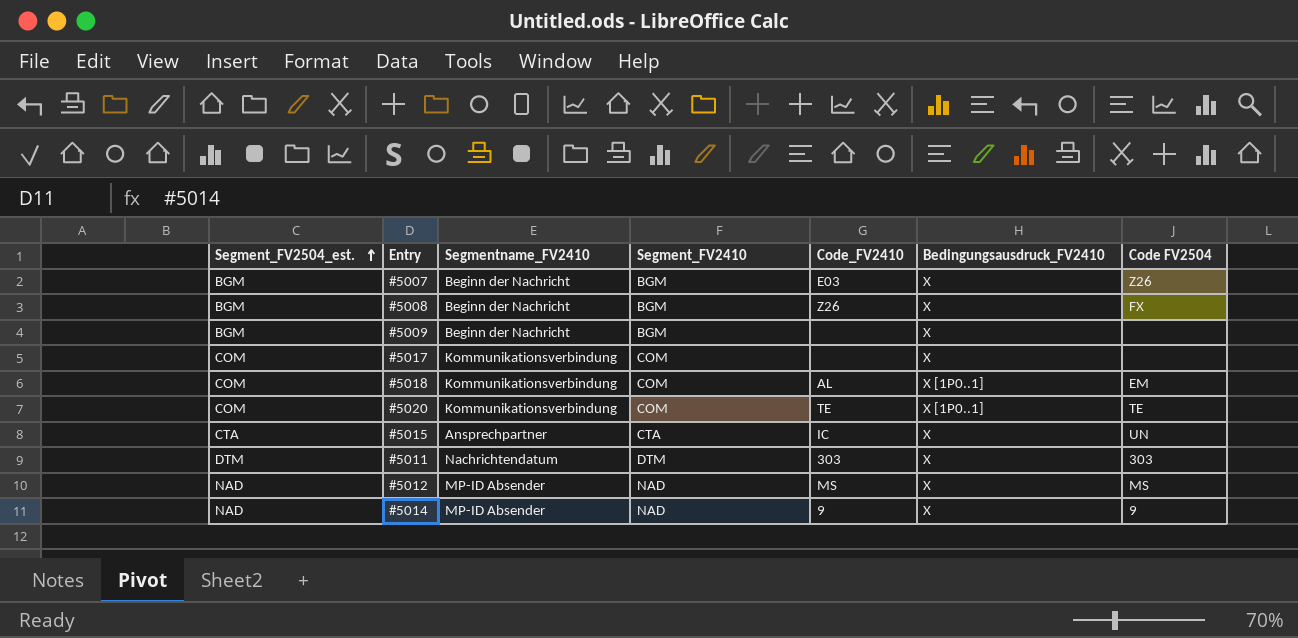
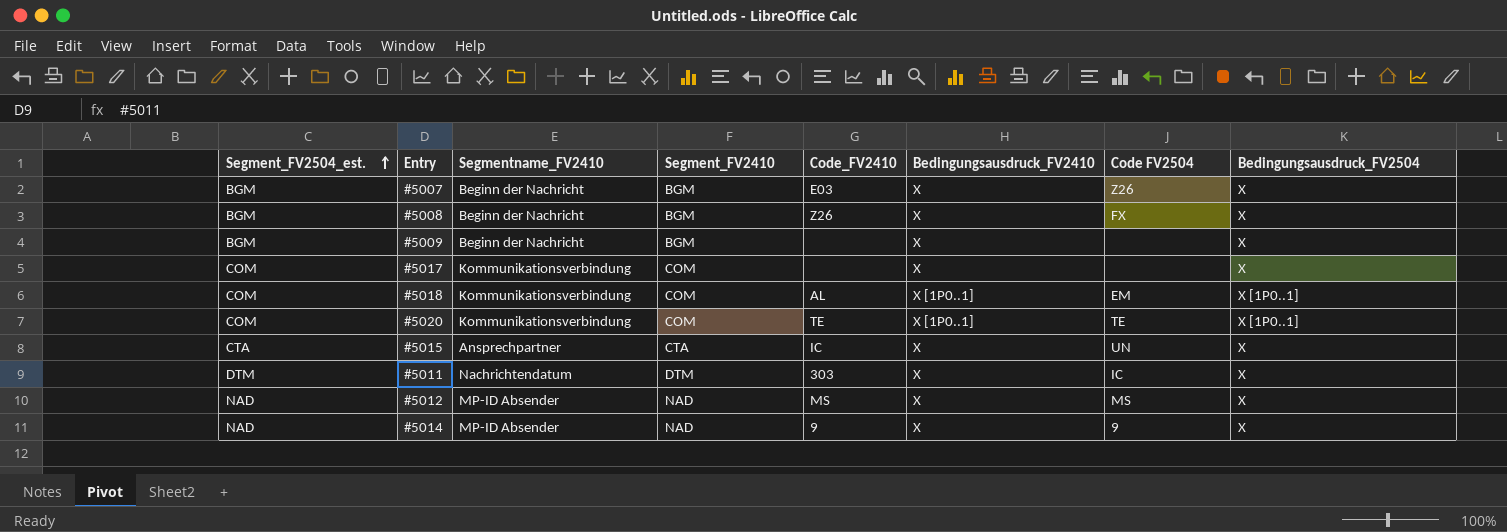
column Bedingungsausdruck_FV2504 | position: none -> 8
#5011 | Code FV2504: 303 -> IC

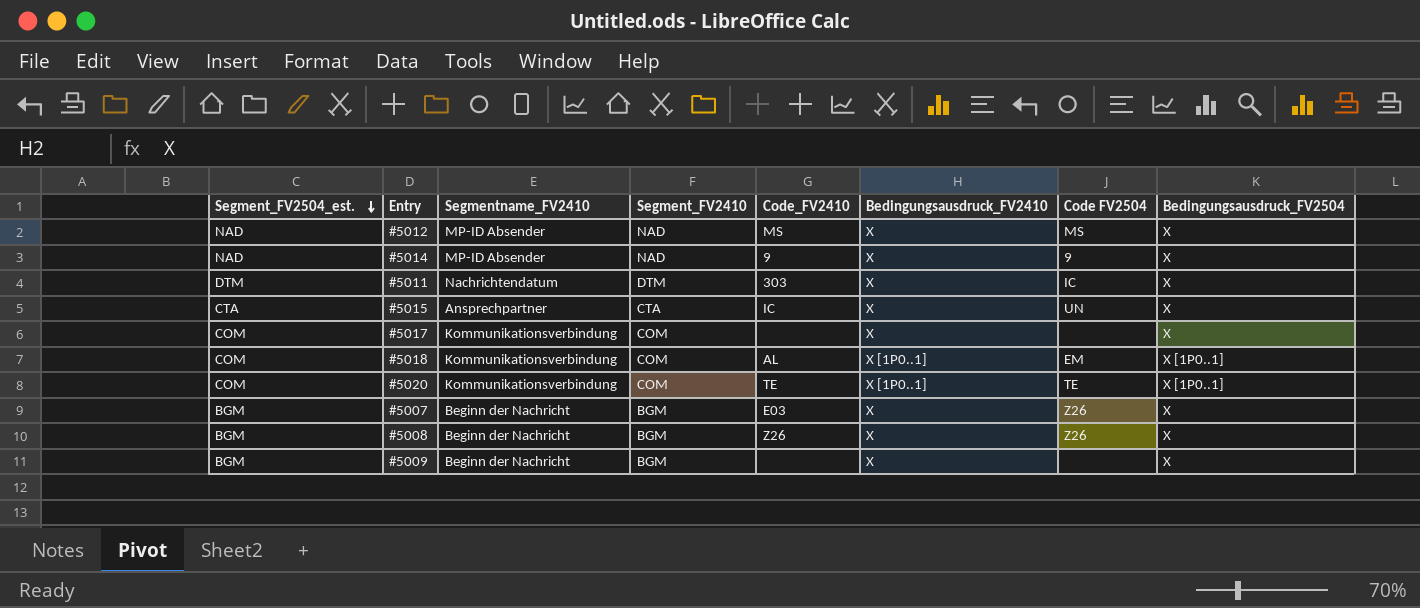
row order: Segment_FV2504_est. ascending -> Segment_FV2504_est. descending
#5008 | Code FV2504: FX -> Z26

